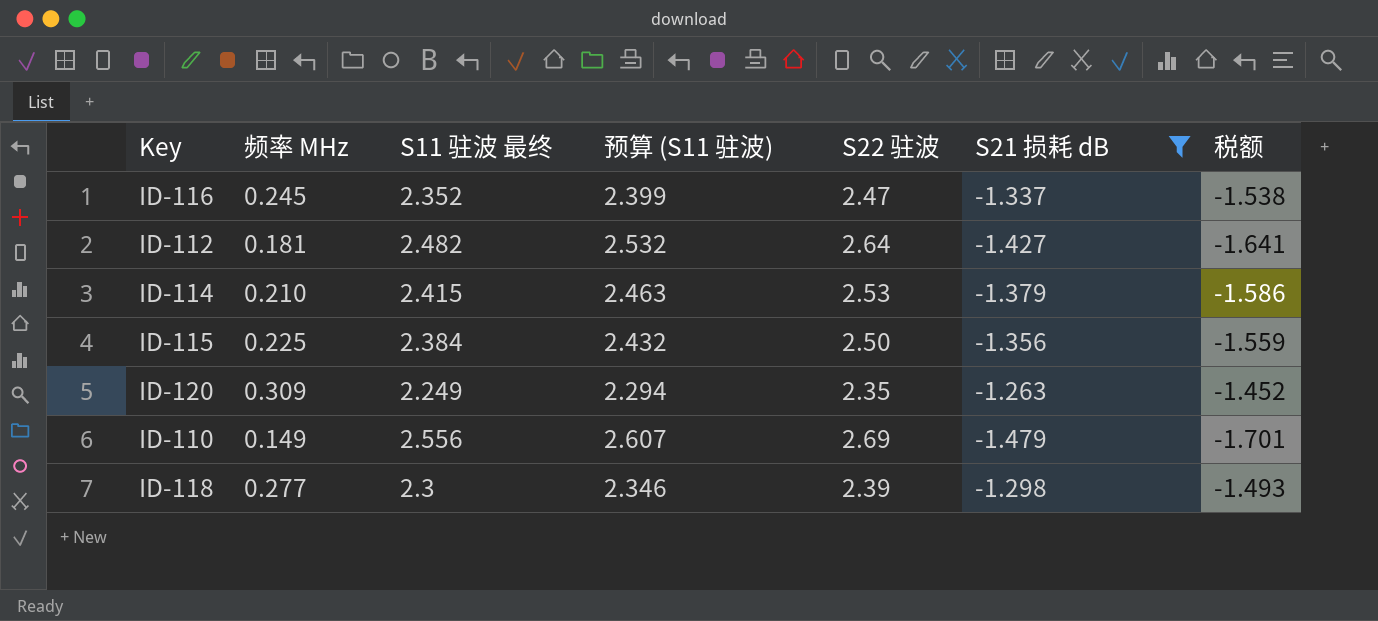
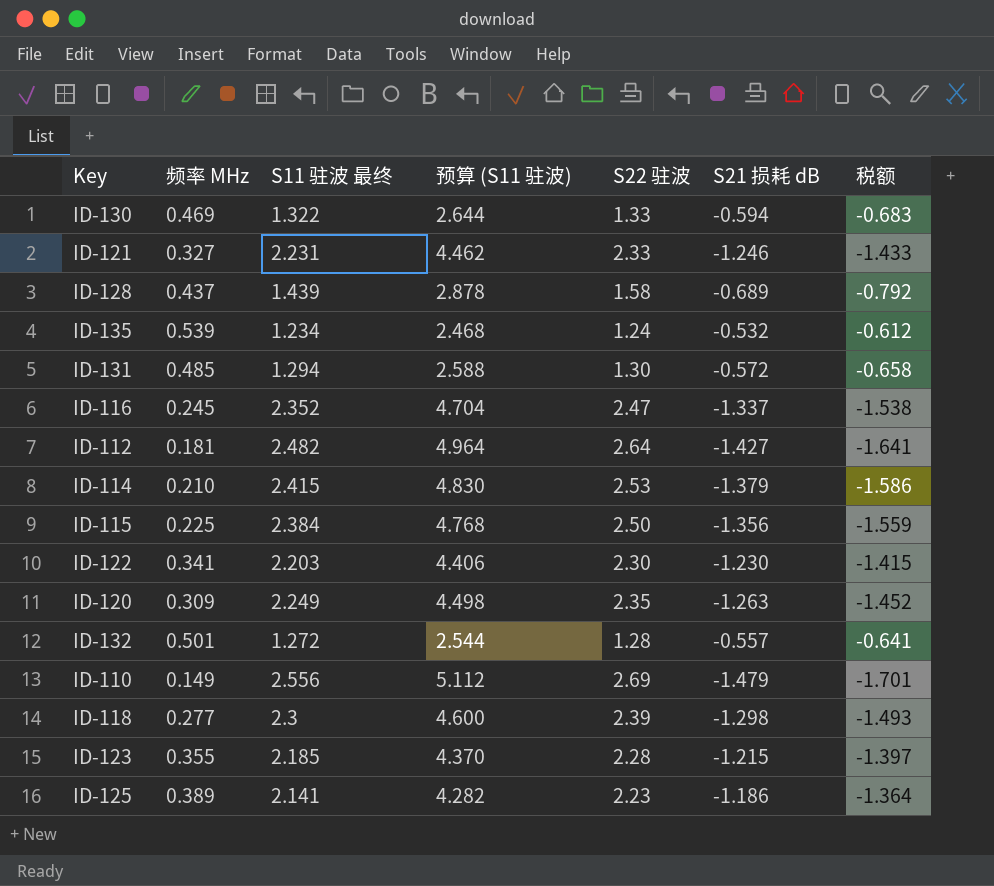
filter: S21 损耗 dB <= -1.263 -> none
column 预算 (S11 驻波) | formula: [S11 驻波 最终] * 1.02 -> [S11 驻波 最终] * 2

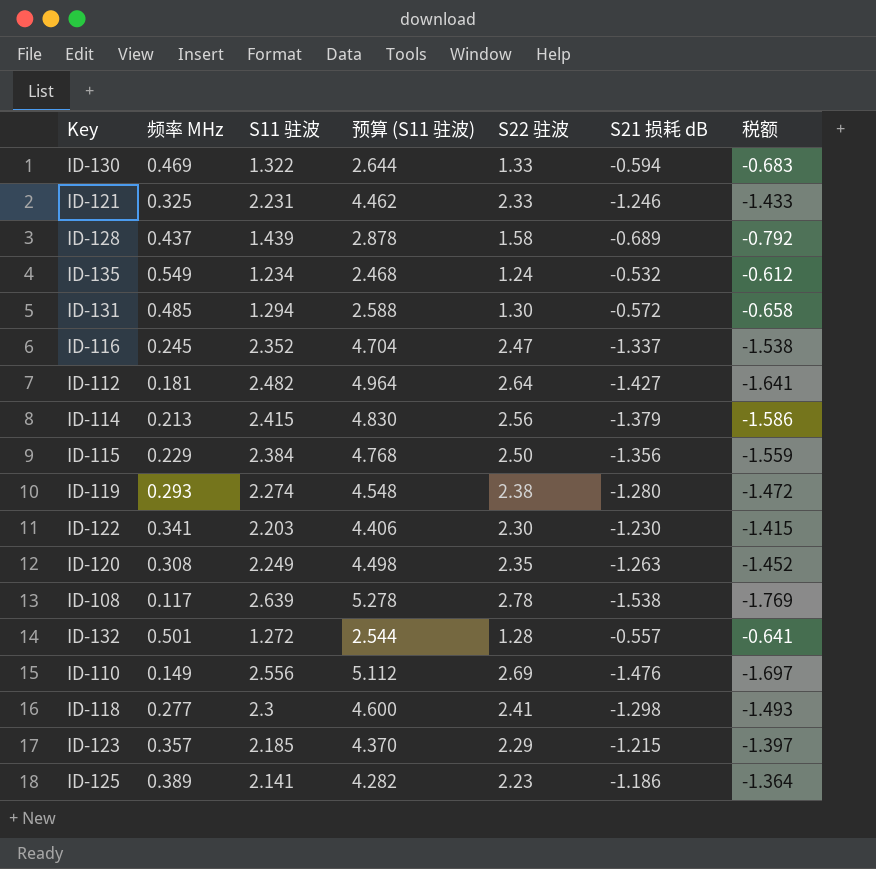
column name: S11 驻波 最终 -> S11 驻波
ID-121 | 频率 MHz: 0.327 -> 0.325
ID-135 | 频率 MHz: 0.539 -> 0.549
ID-114 | 频率 MHz: 0.210 -> 0.213
ID-114 | S22 驻波: 2.53 -> 2.56
ID-115 | 频率 MHz: 0.225 -> 0.229
row ID-119: none -> 0.293 | 2.274 | 4.548 | 2.38 | -1.280 | -1.472
ID-120 | 频率 MHz: 0.309 -> 0.308
row ID-108: none -> 0.117 | 2.639 | 5.278 | 2.78 | -1.538 | -1.769
ID-110 | S21 损耗 dB: -1.479 -> -1.476
ID-110 | 税额: -1.701 -> -1.697
ID-118 | S22 驻波: 2.39 -> 2.41
ID-123 | 频率 MHz: 0.355 -> 0.357
ID-123 | S22 驻波: 2.28 -> 2.29

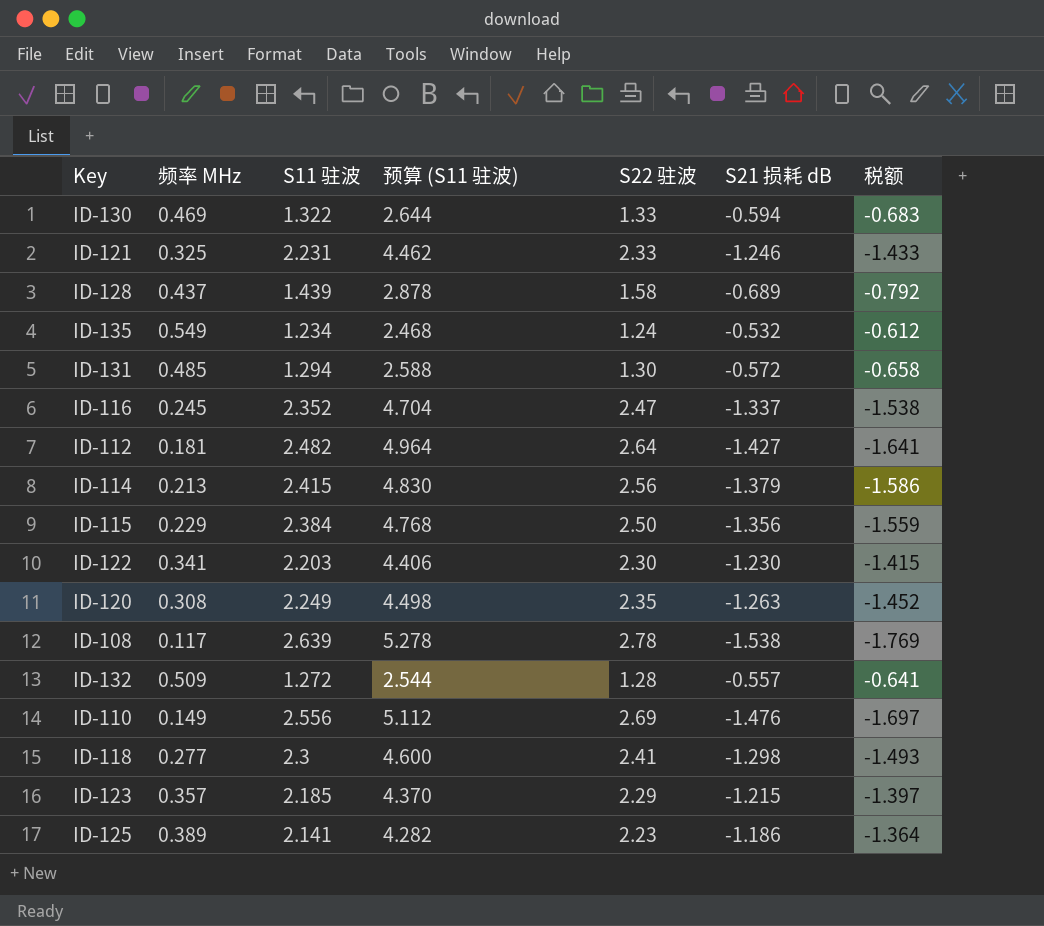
row ID-119: 0.293 | 2.274 | 4.548 | 2.38 | -1.280 | -1.472 -> none
ID-132 | 频率 MHz: 0.501 -> 0.509

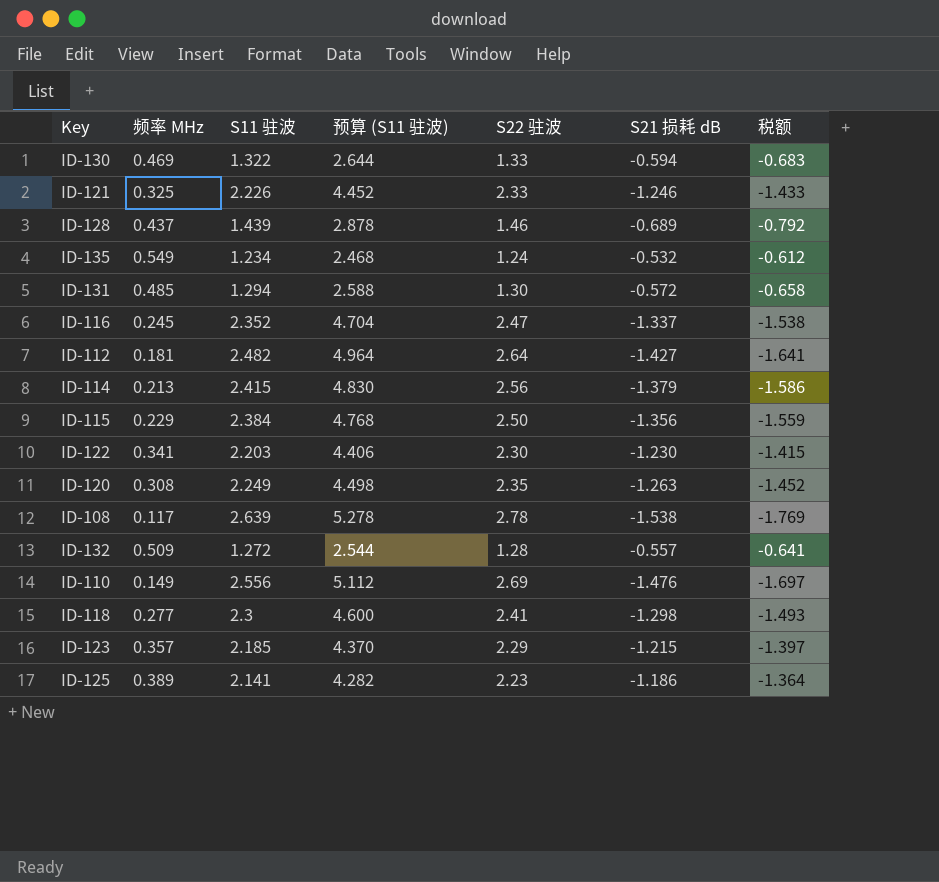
ID-121 | S11 驻波: 2.231 -> 2.226
ID-121 | 预算 (S11 驻波): 4.462 -> 4.452
ID-128 | S22 驻波: 1.58 -> 1.46

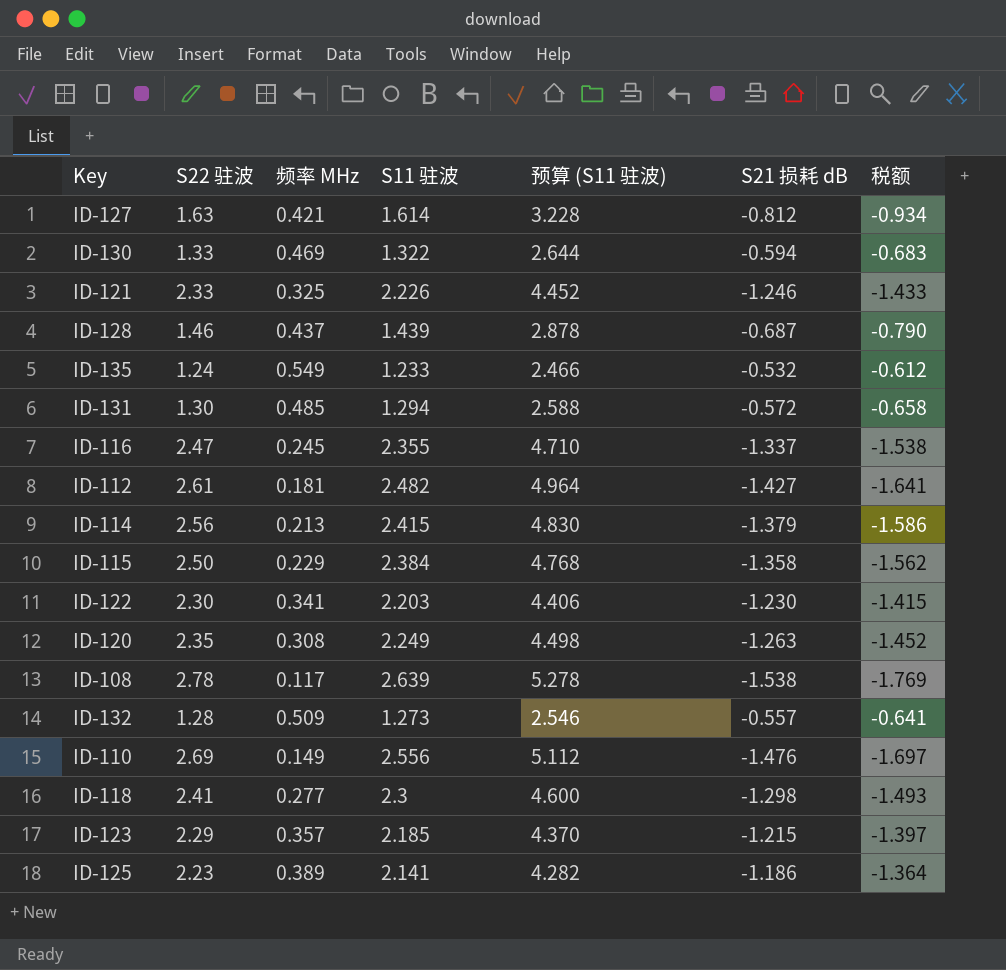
column S22 驻波 | position: 5 -> 2
row ID-127: none -> 1.63 | 0.421 | 1.614 | 3.228 | -0.812 | -0.934
ID-128 | S21 损耗 dB: -0.689 -> -0.687
ID-128 | 税额: -0.792 -> -0.790
ID-135 | S11 驻波: 1.234 -> 1.233
ID-135 | 预算 (S11 驻波): 2.468 -> 2.466
ID-116 | S11 驻波: 2.352 -> 2.355
ID-116 | 预算 (S11 驻波): 4.704 -> 4.710
ID-112 | S22 驻波: 2.64 -> 2.61
ID-115 | S21 损耗 dB: -1.356 -> -1.358
ID-115 | 税额: -1.559 -> -1.562
ID-132 | S11 驻波: 1.272 -> 1.273
ID-132 | 预算 (S11 驻波): 2.544 -> 2.546

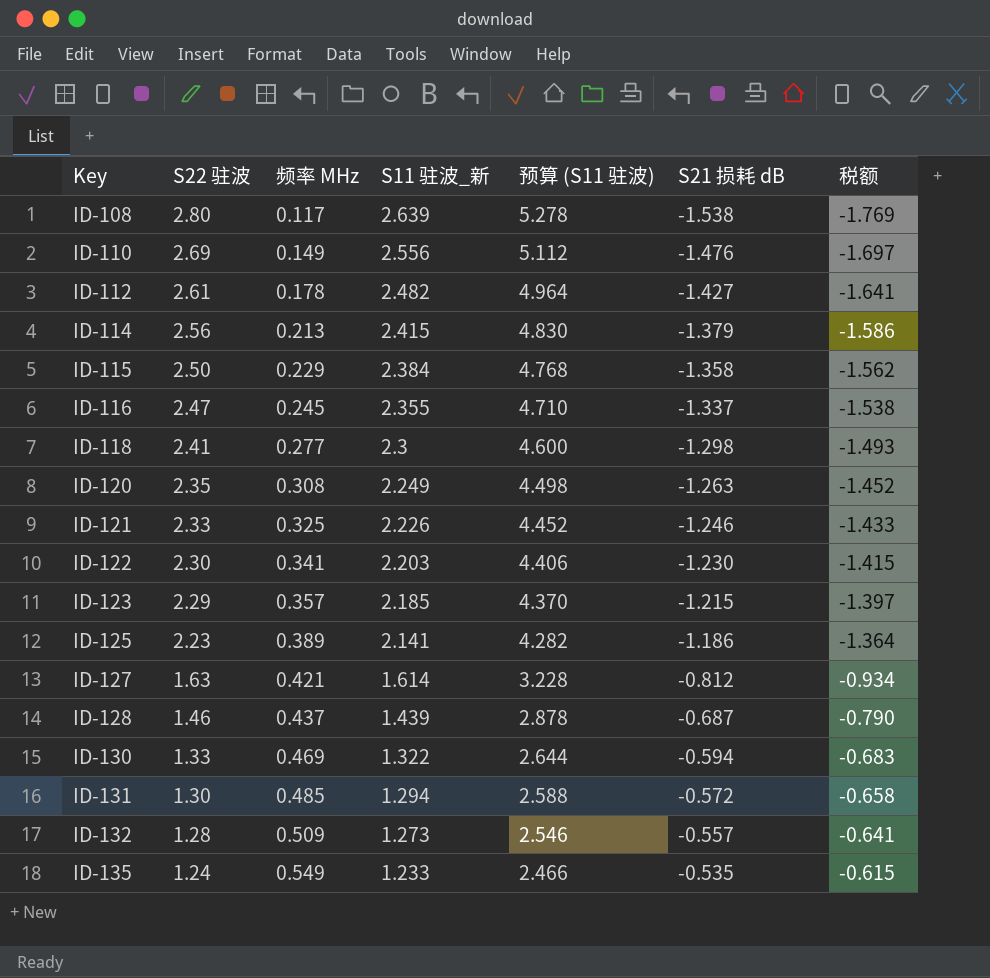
row order: none -> Key ascending
column name: S11 驻波 -> S11 驻波_新
ID-108 | S22 驻波: 2.78 -> 2.80
ID-112 | 频率 MHz: 0.181 -> 0.178
ID-135 | S21 损耗 dB: -0.532 -> -0.535
ID-135 | 税额: -0.612 -> -0.615

